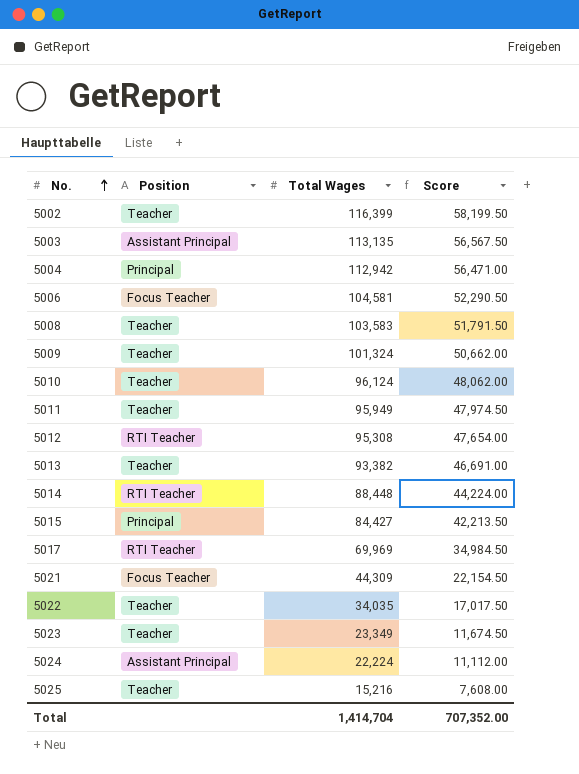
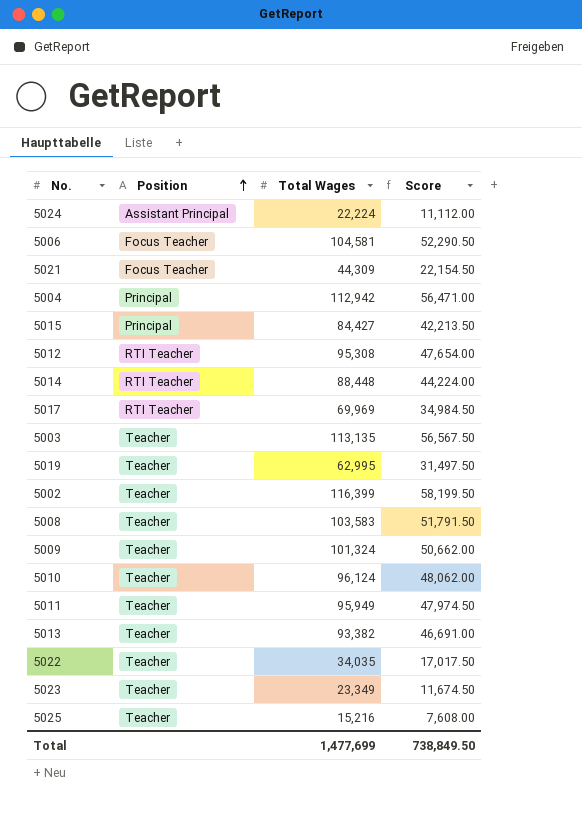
row order: No. ascending -> Position ascending
5003 | Position: Assistant Principal -> Teacher
row 5019: none -> Teacher | 62,995 | 31,497.50
Total | Total Wages: 1,414,704 -> 1,477,699
Total | Score: 707,352.00 -> 738,849.50

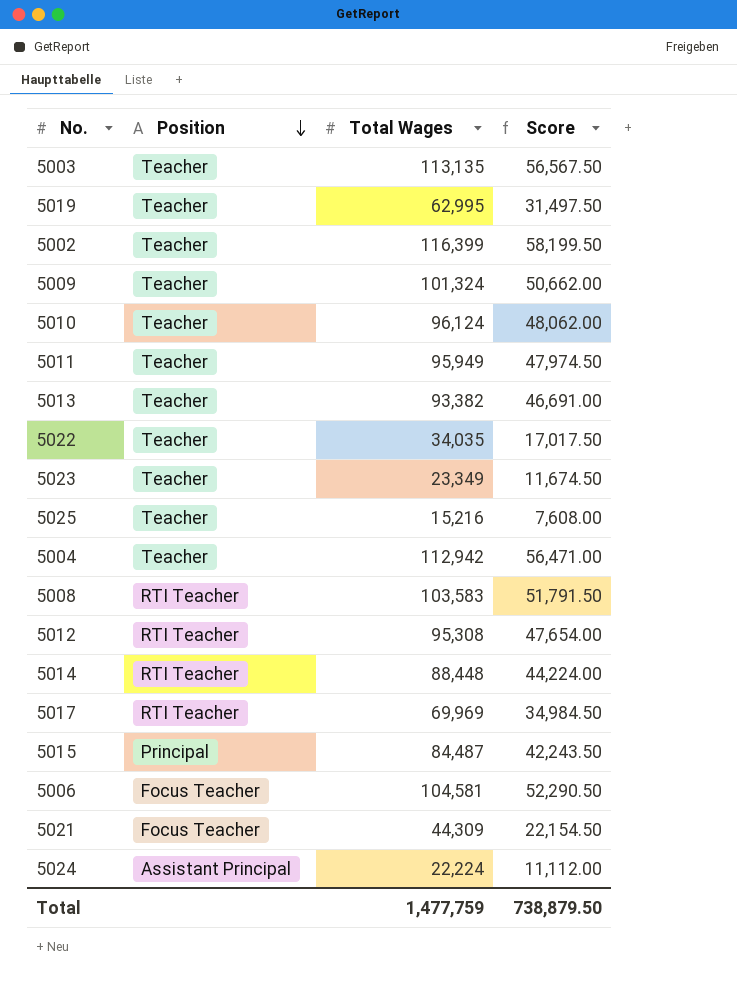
row order: Position ascending -> Position descending
5004 | Position: Principal -> Teacher
5008 | Position: Teacher -> RTI Teacher
5015 | Total Wages: 84,427 -> 84,487
5015 | Score: 42,213.50 -> 42,243.50
Total | Total Wages: 1,477,699 -> 1,477,759
Total | Score: 738,849.50 -> 738,879.50

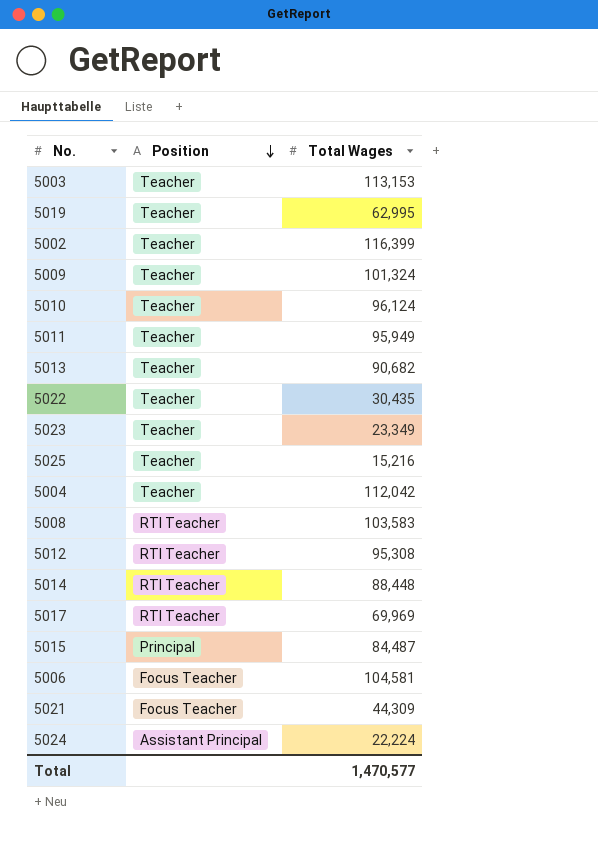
column Score | formula: [Total Wages] * 0.5 -> none
5003 | Total Wages: 113,135 -> 113,153
5013 | Total Wages: 93,382 -> 90,682
5022 | Total Wages: 34,035 -> 30,435
5004 | Total Wages: 112,942 -> 112,042
Total | Total Wages: 1,477,759 -> 1,470,577

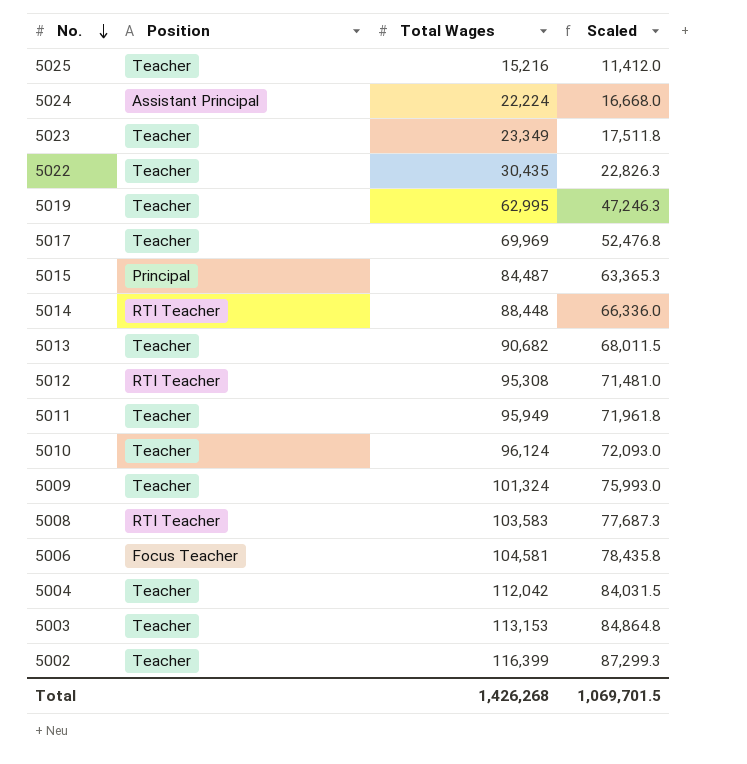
row order: Position descending -> No. descending
column Scaled | formula: none -> [Total Wages] * 0.75
row 5021: Focus Teacher | 44,309 -> none
5017 | Position: RTI Teacher -> Teacher
Total | Total Wages: 1,470,577 -> 1,426,268

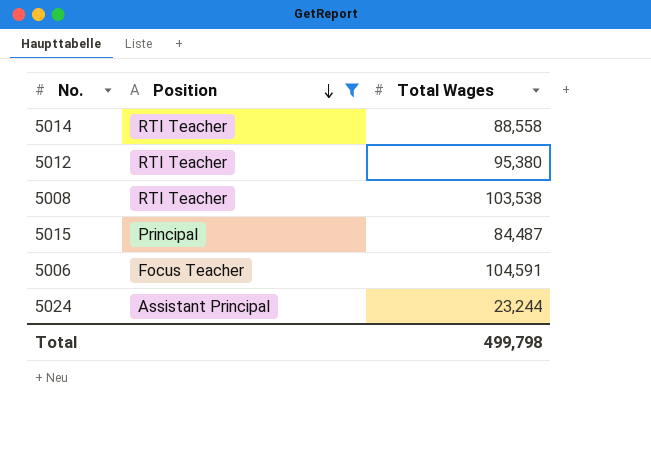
filter: none -> Position != Teacher
row order: No. descending -> Position descending
column Scaled | formula: [Total Wages] * 0.75 -> none
5014 | Total Wages: 88,448 -> 88,558
5012 | Total Wages: 95,308 -> 95,380
5008 | Total Wages: 103,583 -> 103,538
5006 | Total Wages: 104,581 -> 104,591
5024 | Total Wages: 22,224 -> 23,244
Total | Total Wages: 1,426,268 -> 499,798

